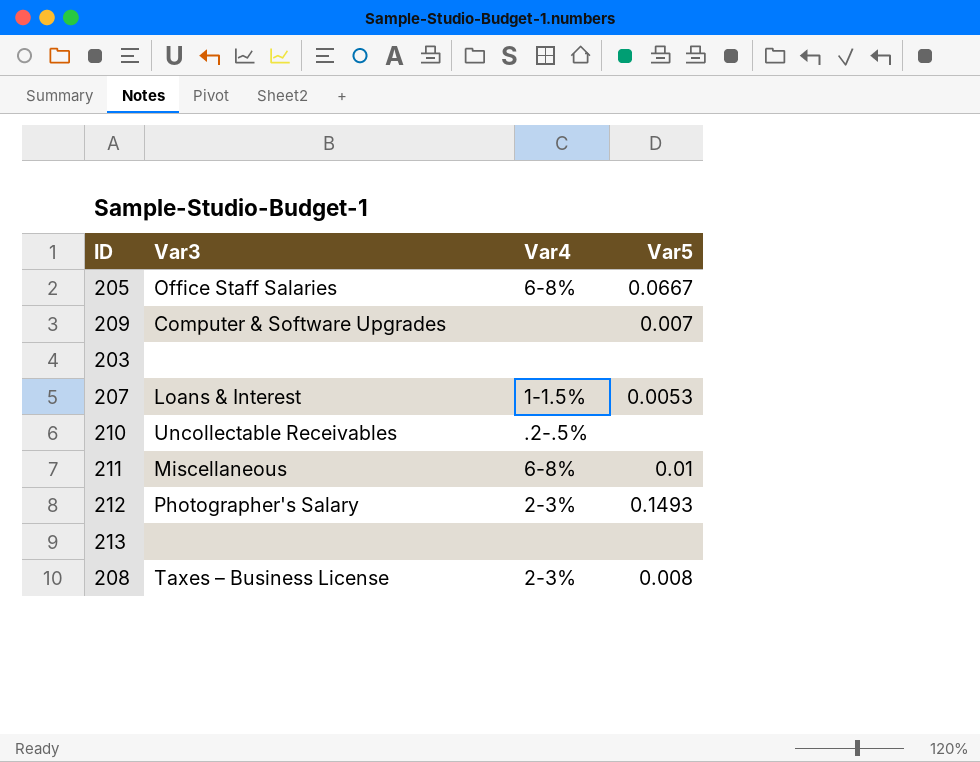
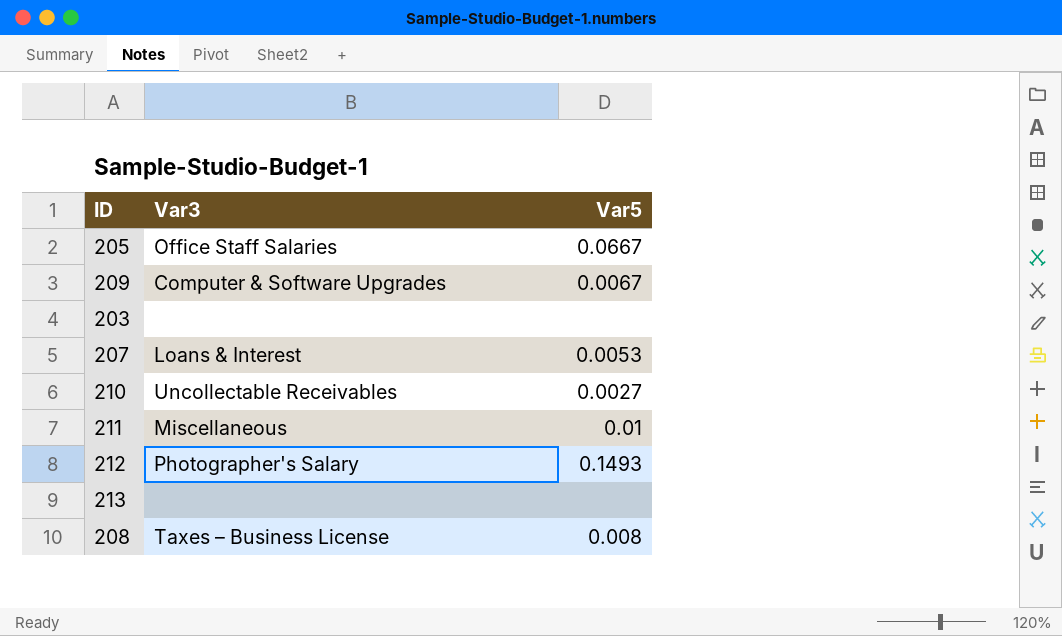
column Var4 | position: 3 -> none
209 | Var5: 0.007 -> 0.0067
210 | Var5: none -> 0.0027

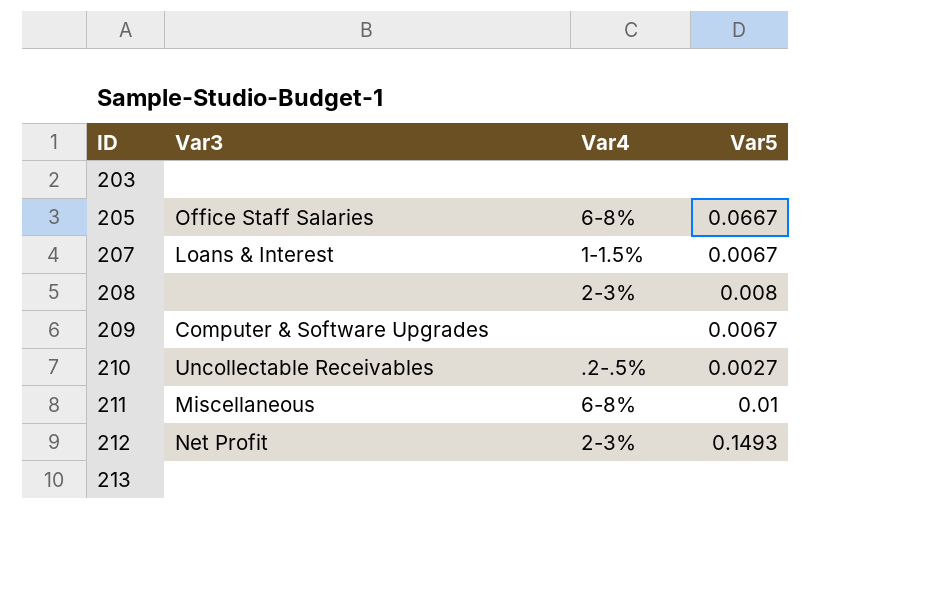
row order: none -> ID ascending
column Var4 | position: none -> 3
207 | Var5: 0.0053 -> 0.0067
208 | Var3: Taxes – Business License -> none
212 | Var3: Photographer's Salary -> Net Profit

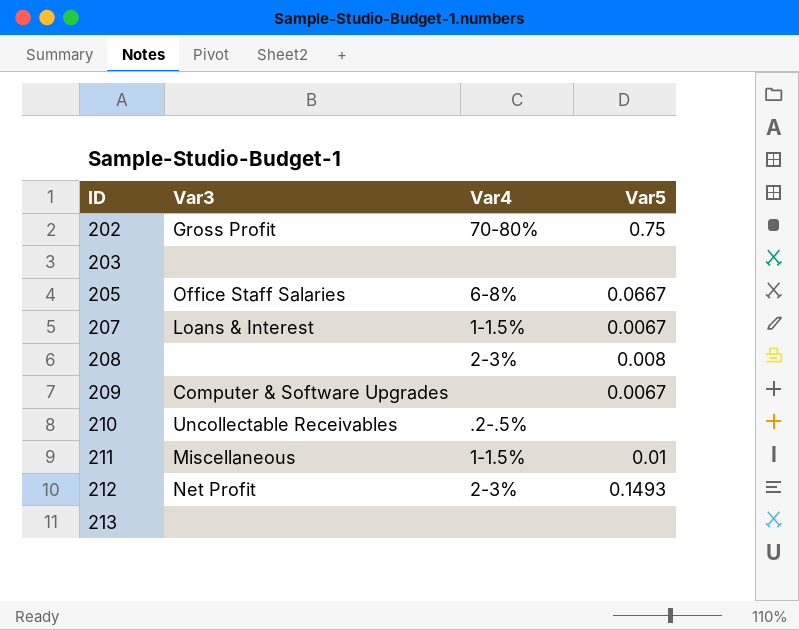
row 202: none -> Gross Profit | 70-80% | 0.75
210 | Var5: 0.0027 -> none
211 | Var4: 6-8% -> 1-1.5%

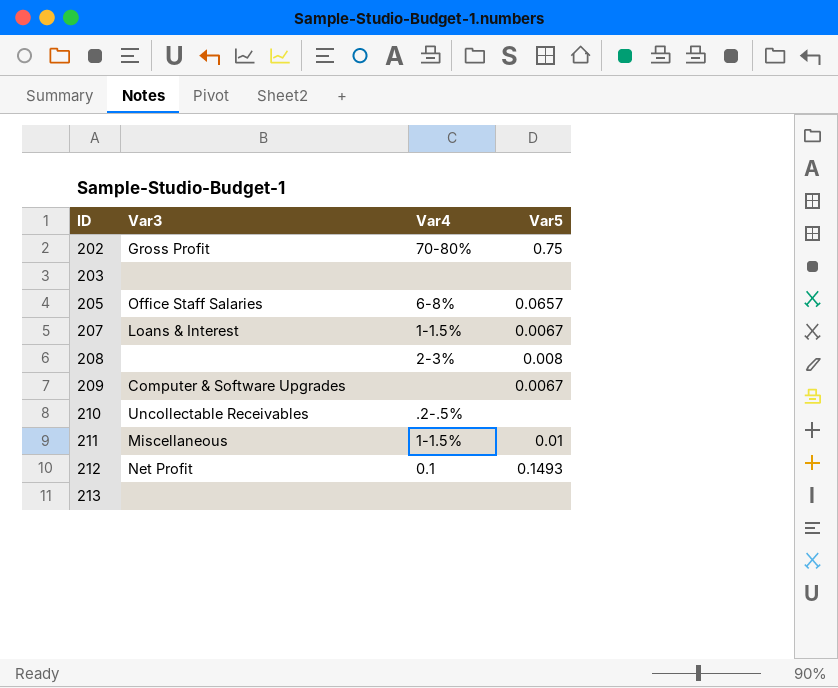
205 | Var5: 0.0667 -> 0.0657
212 | Var4: 2-3% -> 0.1

